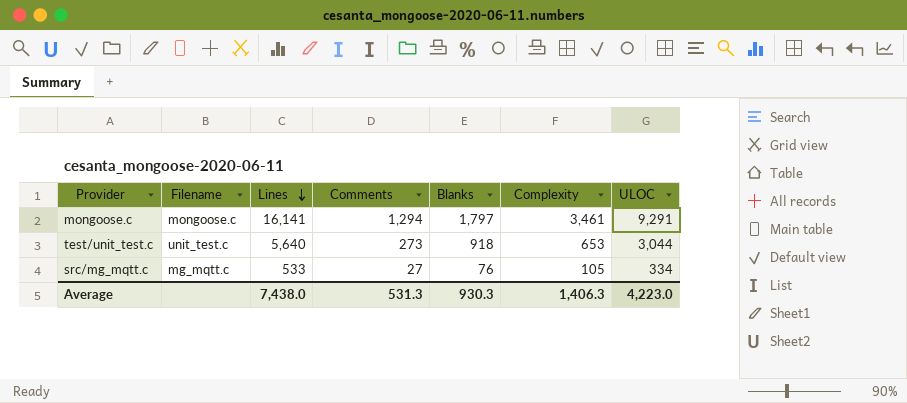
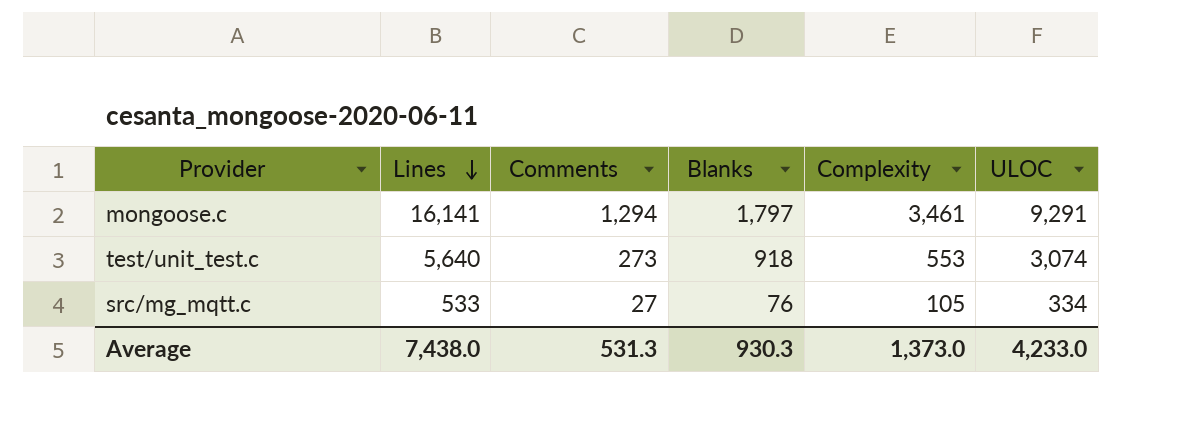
column Filename | position: 2 -> none
test/unit_test.c | Complexity: 653 -> 553
test/unit_test.c | ULOC: 3,044 -> 3,074
Average | Complexity: 1,406.3 -> 1,373.0
Average | ULOC: 4,223.0 -> 4,233.0

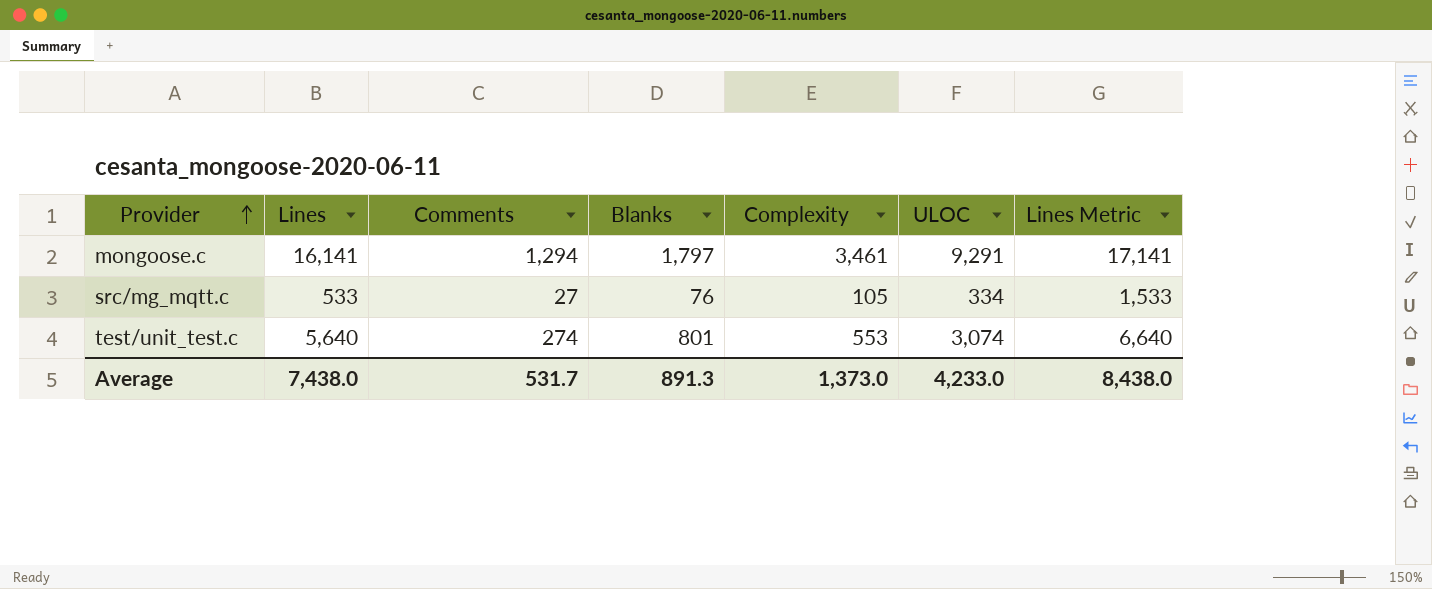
row order: Lines descending -> Provider ascending
column Lines Metric | formula: none -> [Lines] + 1000
test/unit_test.c | Comments: 273 -> 274
test/unit_test.c | Blanks: 918 -> 801
Average | Comments: 531.3 -> 531.7
Average | Blanks: 930.3 -> 891.3

